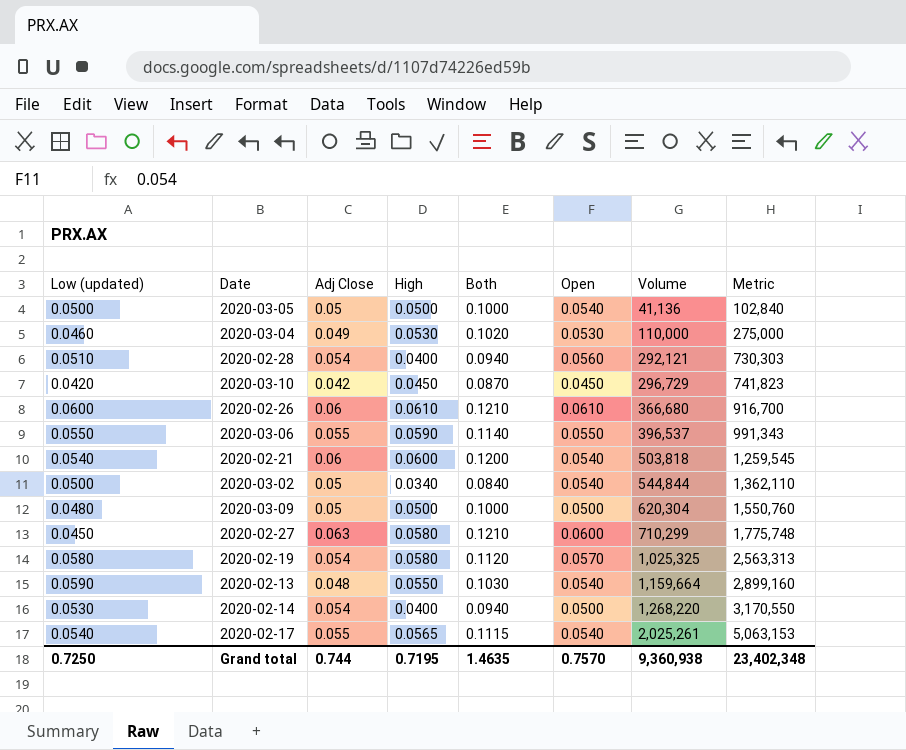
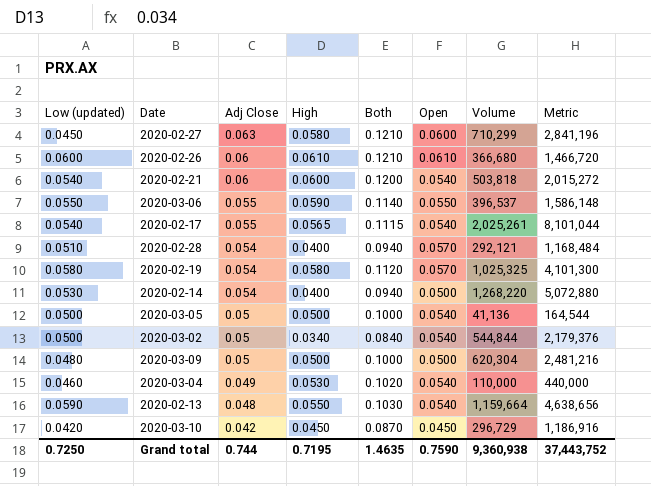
row order: Volume ascending -> Adj Close descending
column Metric | formula: [Volume] * 2.5 -> [Volume] * 4
2020-02-28 | Open: 0.0560 -> 0.0570
2020-03-04 | Open: 0.0530 -> 0.0540
Grand total | Open: 0.7570 -> 0.7590
Grand total | Metric: 23,402,348 -> 37,443,752

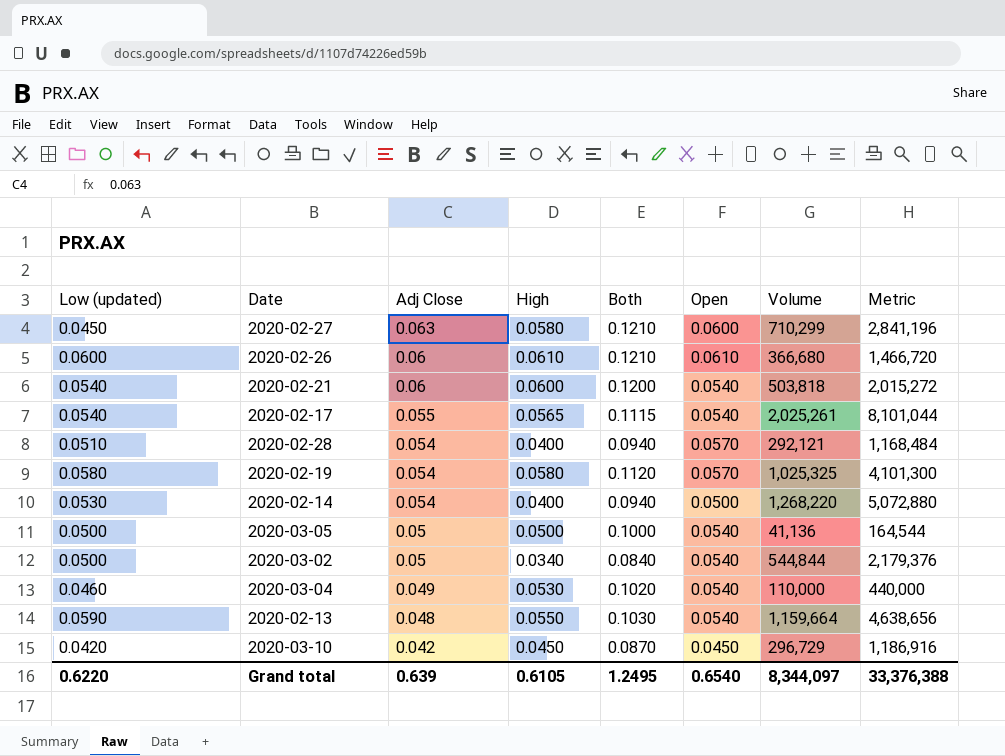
row 2020-03-06: 0.0550 | 0.055 | 0.0590 | 0.1140 | 0.0550 | 396,537 | 1,586,148 -> none
row 2020-03-09: 0.0480 | 0.05 | 0.0500 | 0.1000 | 0.0500 | 620,304 | 2,481,216 -> none
Grand total | Low (updated): 0.7250 -> 0.6220
Grand total | Adj Close: 0.744 -> 0.639
Grand total | High: 0.7195 -> 0.6105
Grand total | Both: 1.4635 -> 1.2495
Grand total | Open: 0.7590 -> 0.6540
Grand total | Volume: 9,360,938 -> 8,344,097
Grand total | Metric: 37,443,752 -> 33,376,388

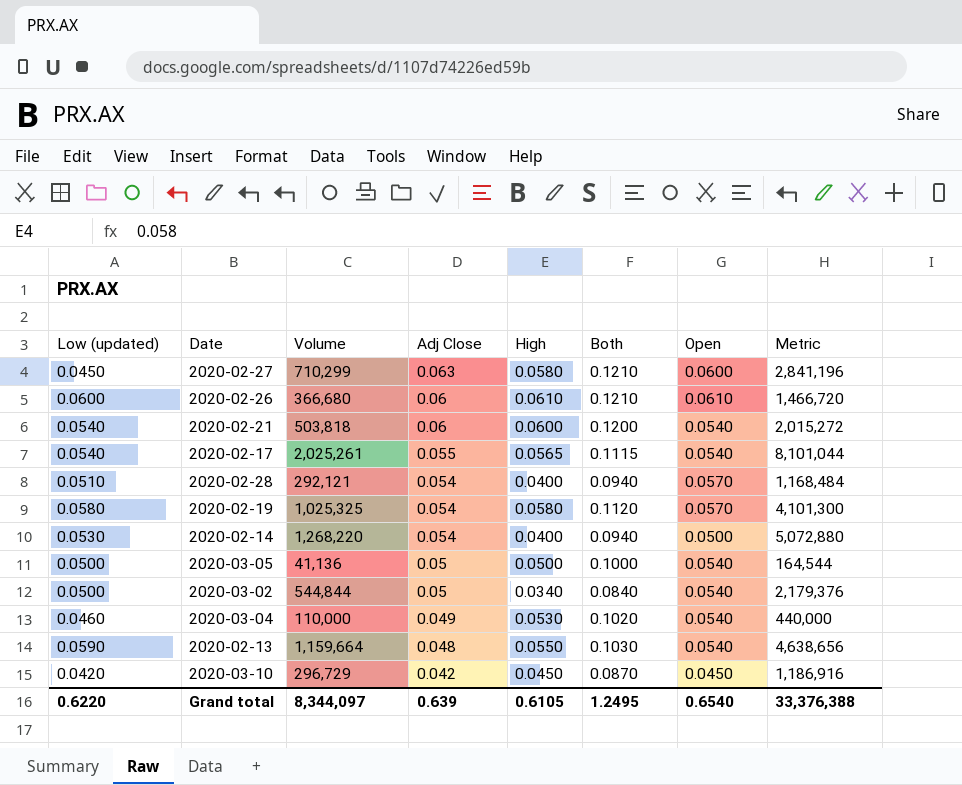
column Volume | position: 7 -> 3

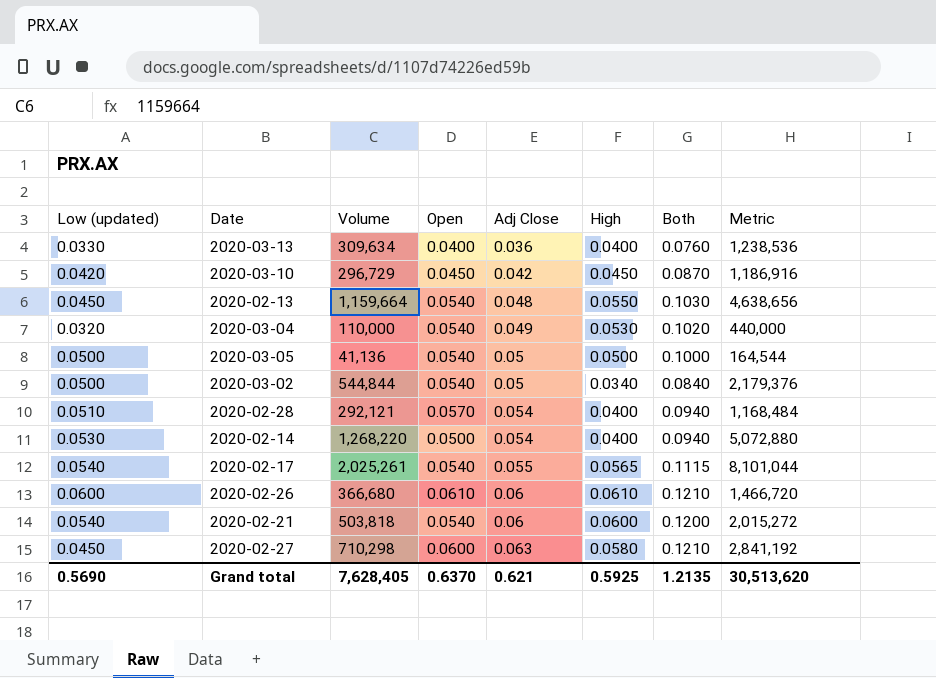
row order: Adj Close descending -> Adj Close ascending
column Open | position: 7 -> 4
row 2020-02-19: 0.0580 | 1,025,325 | 0.054 | 0.0580 | 0.1120 | 0.0570 | 4,101,300 -> none
row 2020-03-13: none -> 0.0330 | 309,634 | 0.0400 | 0.036 | 0.0400 | 0.0760 | 1,238,536
2020-02-13 | Low (updated): 0.0590 -> 0.0450
2020-03-04 | Low (updated): 0.0460 -> 0.0320
2020-02-27 | Volume: 710,299 -> 710,298
2020-02-27 | Metric: 2,841,196 -> 2,841,192
Grand total | Low (updated): 0.6220 -> 0.5690
Grand total | Volume: 8,344,097 -> 7,628,405
Grand total | Open: 0.6540 -> 0.6370
Grand total | Adj Close: 0.639 -> 0.621
Grand total | High: 0.6105 -> 0.5925
Grand total | Both: 1.2495 -> 1.2135
Grand total | Metric: 33,376,388 -> 30,513,620

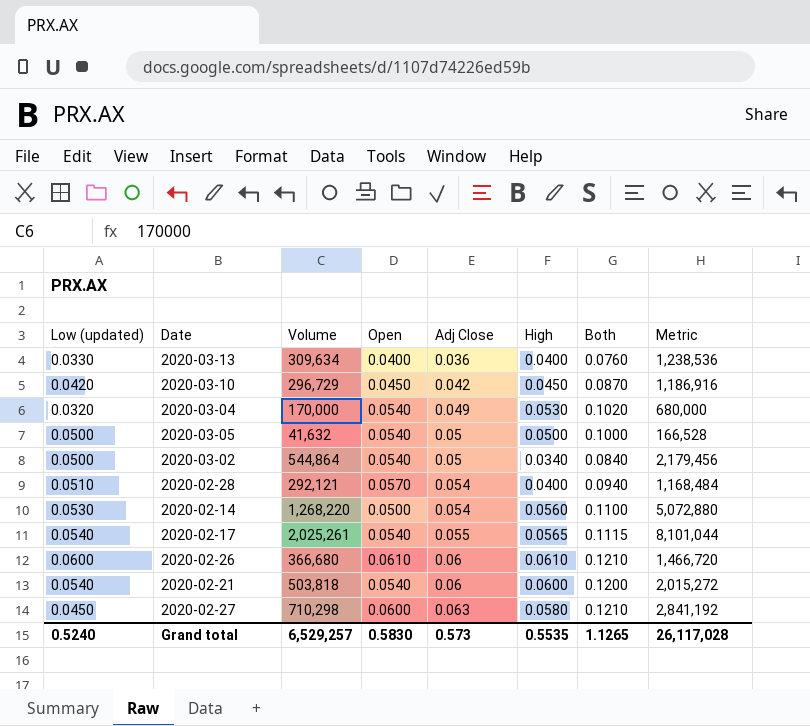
row 2020-02-13: 0.0450 | 1,159,664 | 0.0540 | 0.048 | 0.0550 | 0.1030 | 4,638,656 -> none
2020-03-04 | Volume: 110,000 -> 170,000
2020-03-04 | Metric: 440,000 -> 680,000
2020-03-05 | Volume: 41,136 -> 41,632
2020-03-05 | Metric: 164,544 -> 166,528
2020-03-02 | Volume: 544,844 -> 544,864
2020-03-02 | Metric: 2,179,376 -> 2,179,456
2020-02-14 | High: 0.0400 -> 0.0560
2020-02-14 | Both: 0.0940 -> 0.1100
Grand total | Low (updated): 0.5690 -> 0.5240
Grand total | Volume: 7,628,405 -> 6,529,257
Grand total | Open: 0.6370 -> 0.5830
Grand total | Adj Close: 0.621 -> 0.573
Grand total | High: 0.5925 -> 0.5535
Grand total | Both: 1.2135 -> 1.1265
Grand total | Metric: 30,513,620 -> 26,117,028

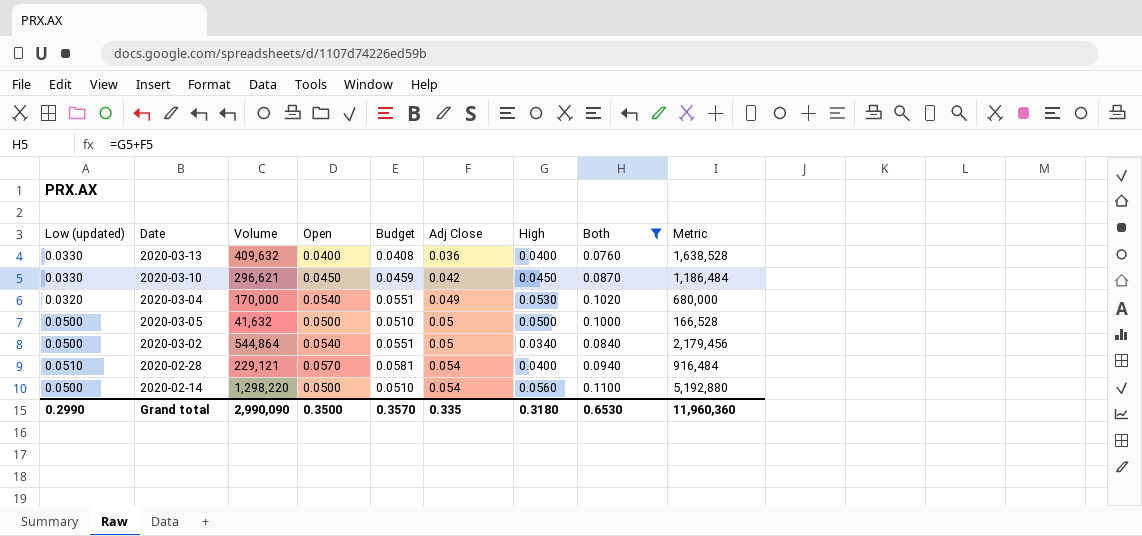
filter: none -> Both <= 0.1100
column Budget | formula: none -> [Open] * 1.02
2020-03-13 | Volume: 309,634 -> 409,632
2020-03-13 | Metric: 1,238,536 -> 1,638,528
2020-03-10 | Low (updated): 0.0420 -> 0.0330
2020-03-10 | Volume: 296,729 -> 296,621
2020-03-10 | Metric: 1,186,916 -> 1,186,484
2020-03-05 | Open: 0.0540 -> 0.0500
2020-02-28 | Volume: 292,121 -> 229,121
2020-02-28 | Metric: 1,168,484 -> 916,484
2020-02-14 | Low (updated): 0.0530 -> 0.0500
2020-02-14 | Volume: 1,268,220 -> 1,298,220
2020-02-14 | Metric: 5,072,880 -> 5,192,880
Grand total | Low (updated): 0.5240 -> 0.2990
Grand total | Volume: 6,529,257 -> 2,990,090
Grand total | Open: 0.5830 -> 0.3500
Grand total | Adj Close: 0.573 -> 0.335
Grand total | High: 0.5535 -> 0.3180
Grand total | Both: 1.1265 -> 0.6530
Grand total | Metric: 26,117,028 -> 11,960,360

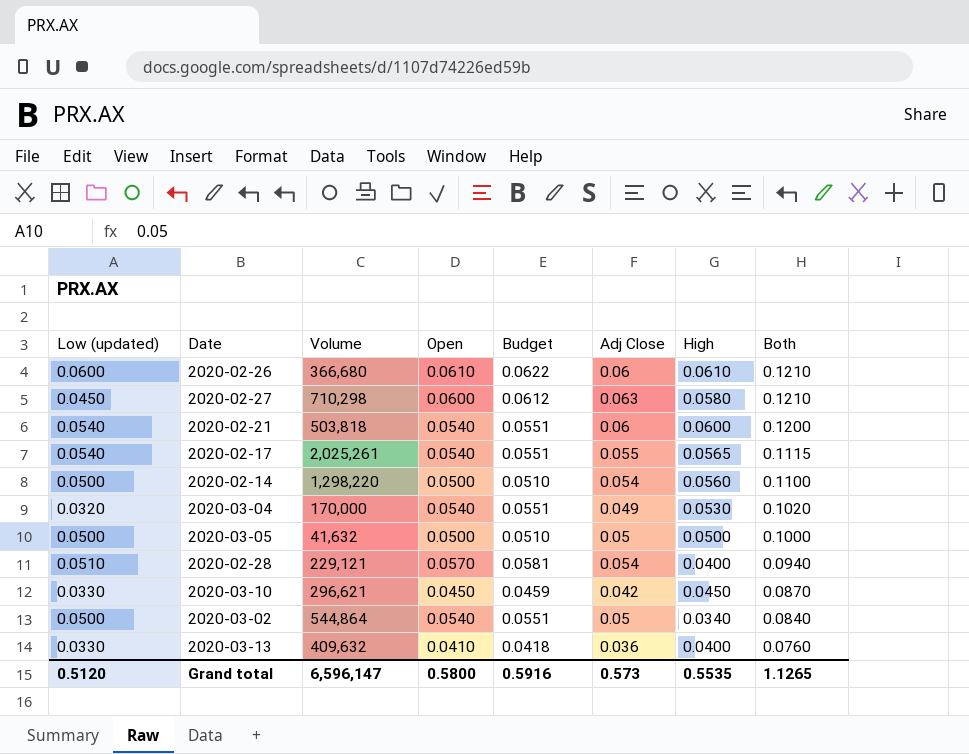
filter: Both <= 0.1100 -> none
row order: Adj Close ascending -> Both descending
column Metric | formula: [Volume] * 4 -> none
2020-03-13 | Open: 0.0400 -> 0.0410
2020-03-13 | Budget: 0.0408 -> 0.0418
Grand total | Low (updated): 0.2990 -> 0.5120
Grand total | Volume: 2,990,090 -> 6,596,147
Grand total | Open: 0.3500 -> 0.5800
Grand total | Budget: 0.3570 -> 0.5916
Grand total | Adj Close: 0.335 -> 0.573
Grand total | High: 0.3180 -> 0.5535
Grand total | Both: 0.6530 -> 1.1265

